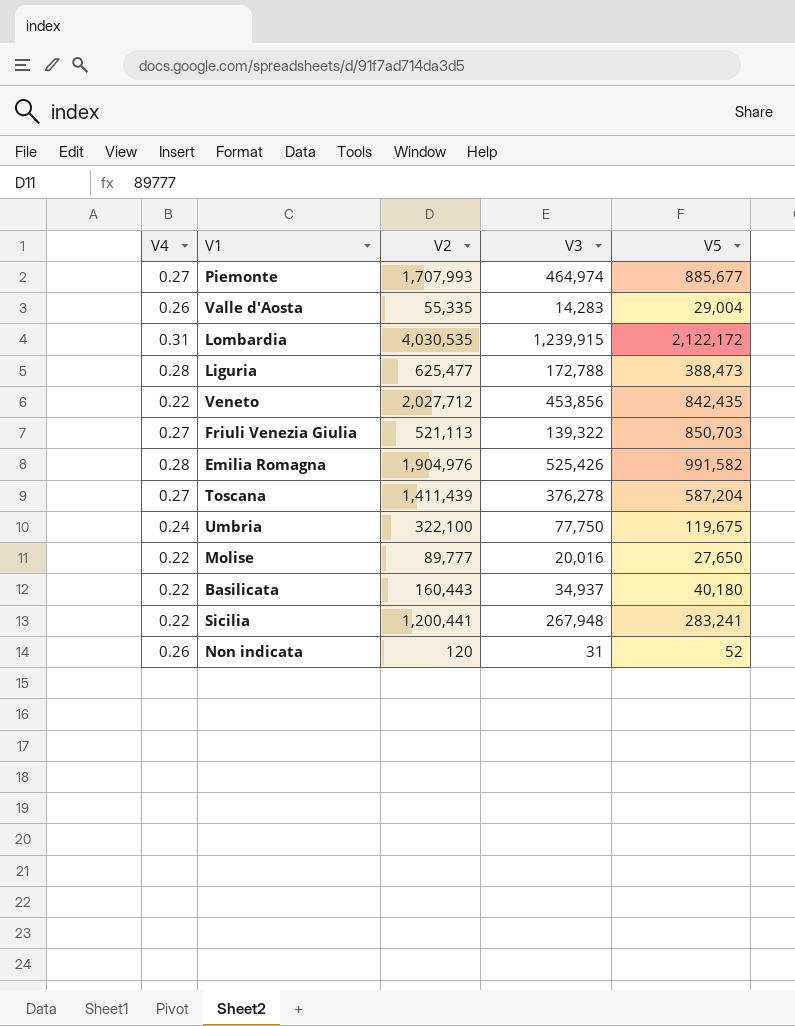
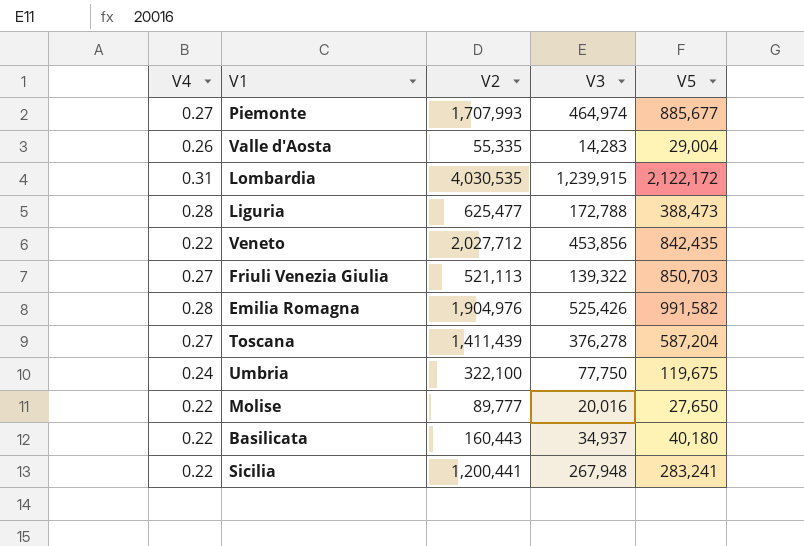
row Non indicata: 0.26 | 120 | 31 | 52 -> none

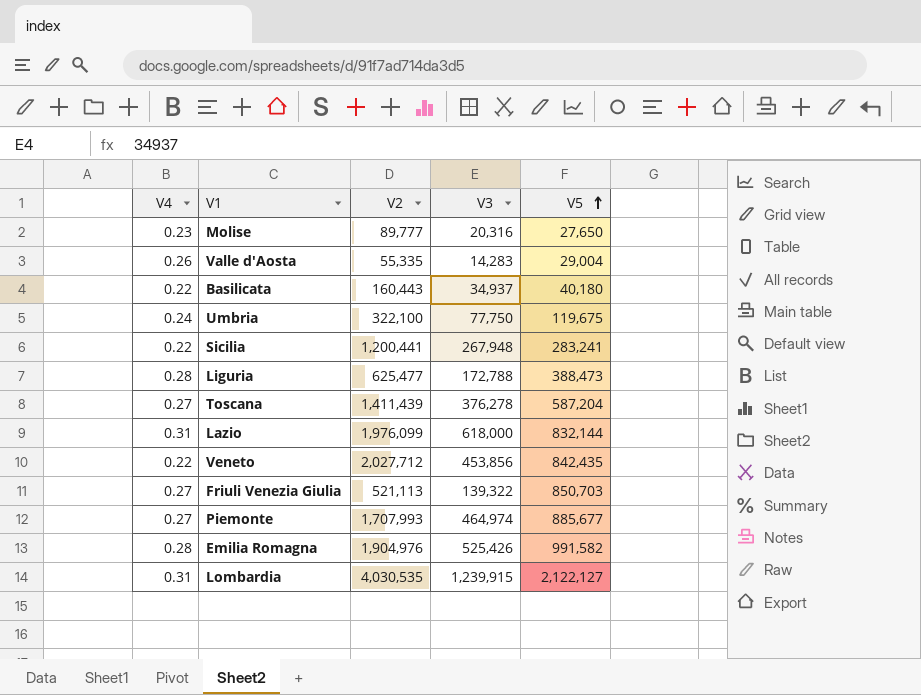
row order: none -> V5 ascending
Molise | V4: 0.22 -> 0.23
Molise | V3: 20,016 -> 20,316
row Lazio: none -> 0.31 | 1,976,099 | 618,000 | 832,144
Lombardia | V5: 2,122,172 -> 2,122,127

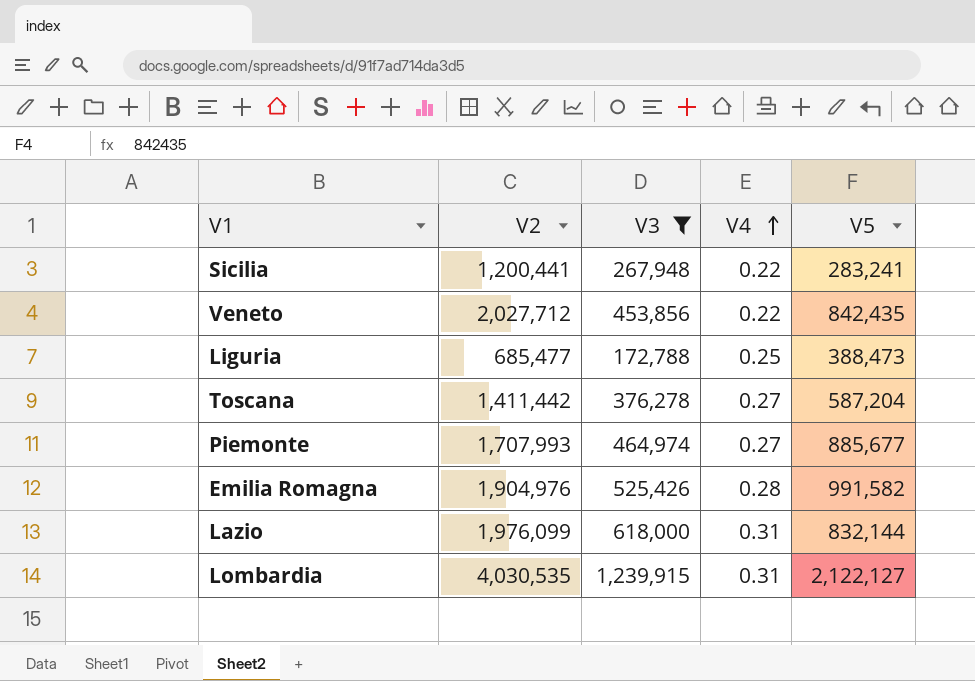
filter: none -> V3 >= 172,788
row order: V5 ascending -> V4 ascending
column V4 | position: 1 -> 4
Liguria | V2: 625,477 -> 685,477
Liguria | V4: 0.28 -> 0.25
Toscana | V2: 1,411,439 -> 1,411,442

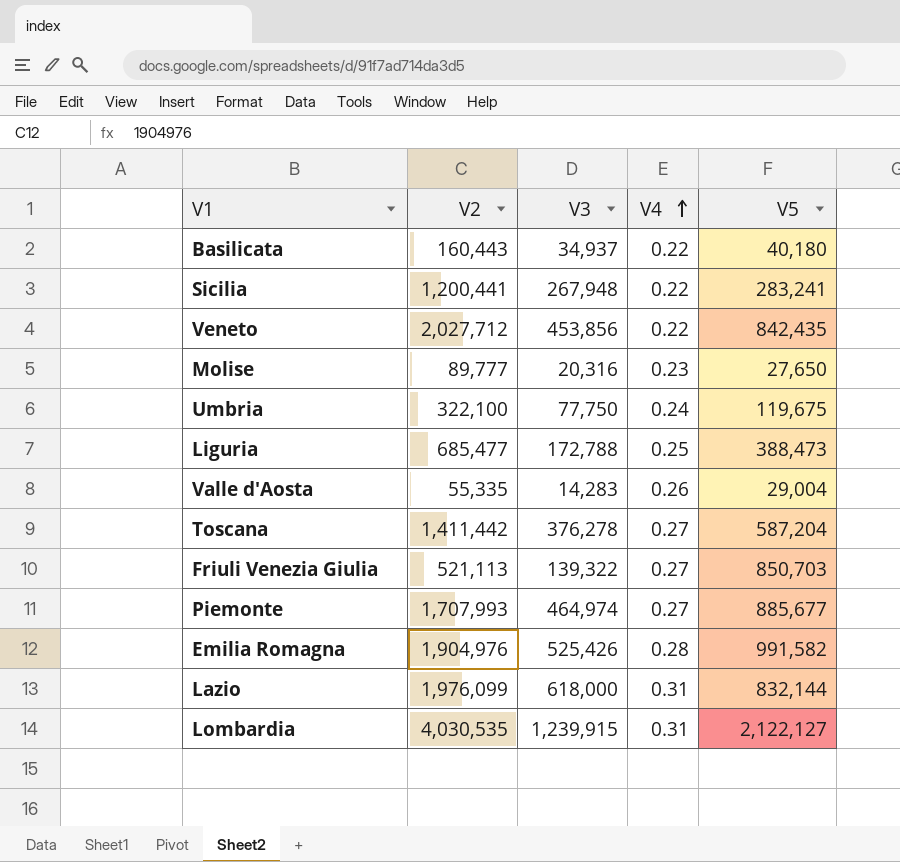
filter: V3 >= 172,788 -> none

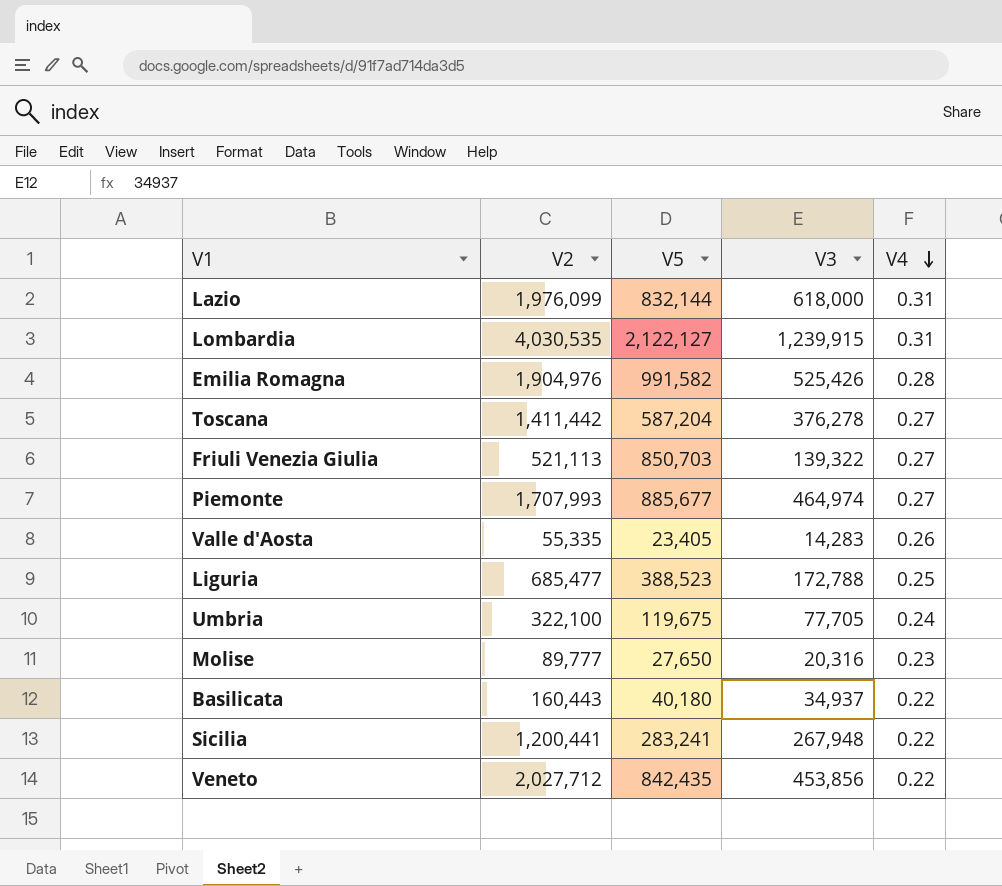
row order: V4 ascending -> V4 descending
column V5 | position: 5 -> 3
Valle d'Aosta | V5: 29,004 -> 23,405
Liguria | V5: 388,473 -> 388,523
Umbria | V3: 77,750 -> 77,705

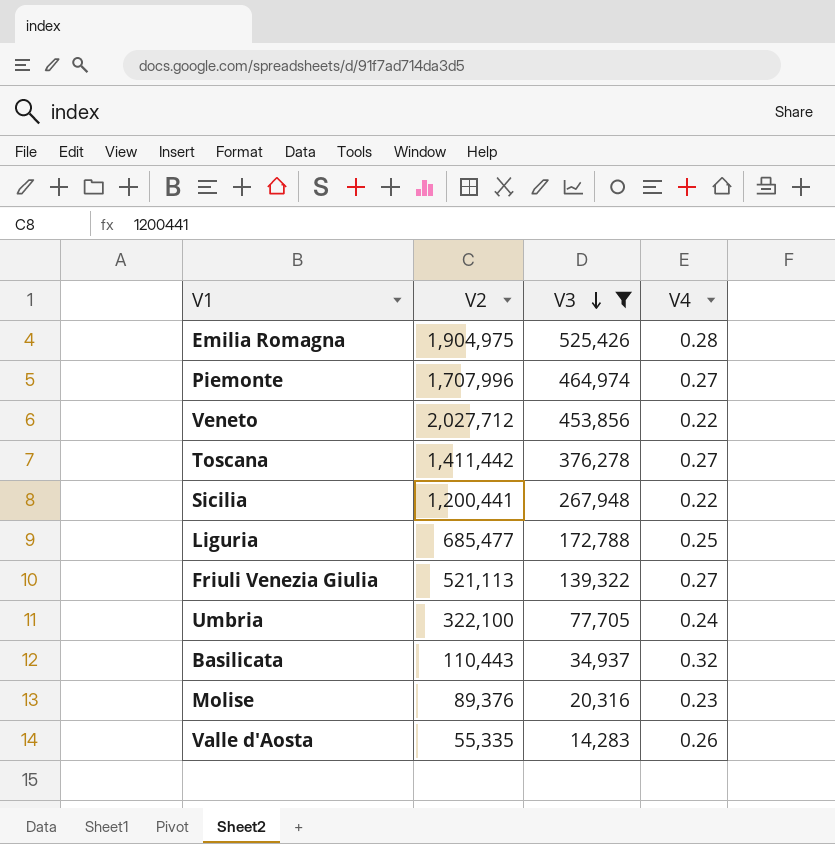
filter: none -> V3 <= 525,426
row order: V4 descending -> V3 descending
column V5 | position: 3 -> none
Emilia Romagna | V2: 1,904,976 -> 1,904,975
Piemonte | V2: 1,707,993 -> 1,707,996
Basilicata | V2: 160,443 -> 110,443
Basilicata | V4: 0.22 -> 0.32
Molise | V2: 89,777 -> 89,376

